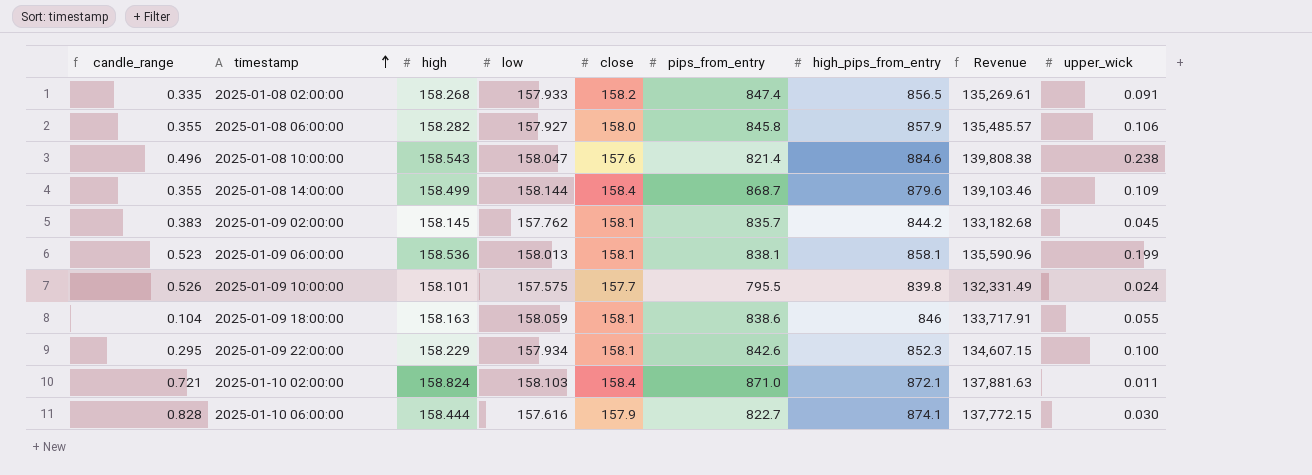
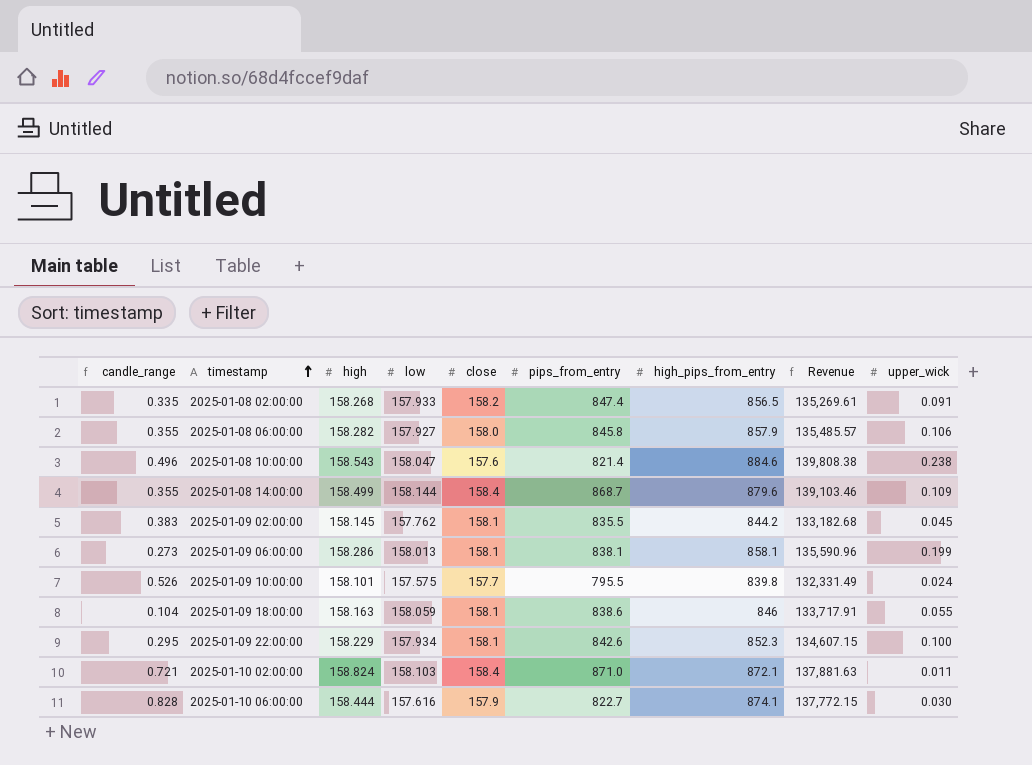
2025-01-09 02:00:00 | pips_from_entry: 835.7 -> 835.5
2025-01-09 06:00:00 | candle_range: 0.523 -> 0.273
2025-01-09 06:00:00 | high: 158.536 -> 158.286

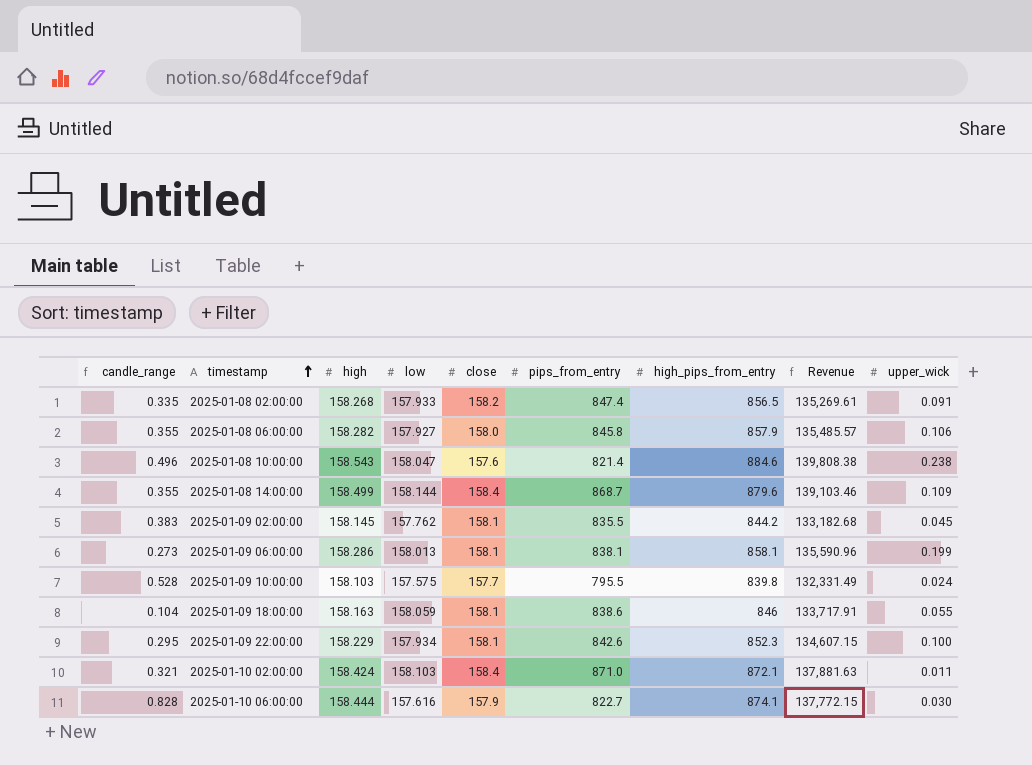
2025-01-09 10:00:00 | candle_range: 0.526 -> 0.528
2025-01-09 10:00:00 | high: 158.101 -> 158.103
2025-01-10 02:00:00 | candle_range: 0.721 -> 0.321
2025-01-10 02:00:00 | high: 158.824 -> 158.424

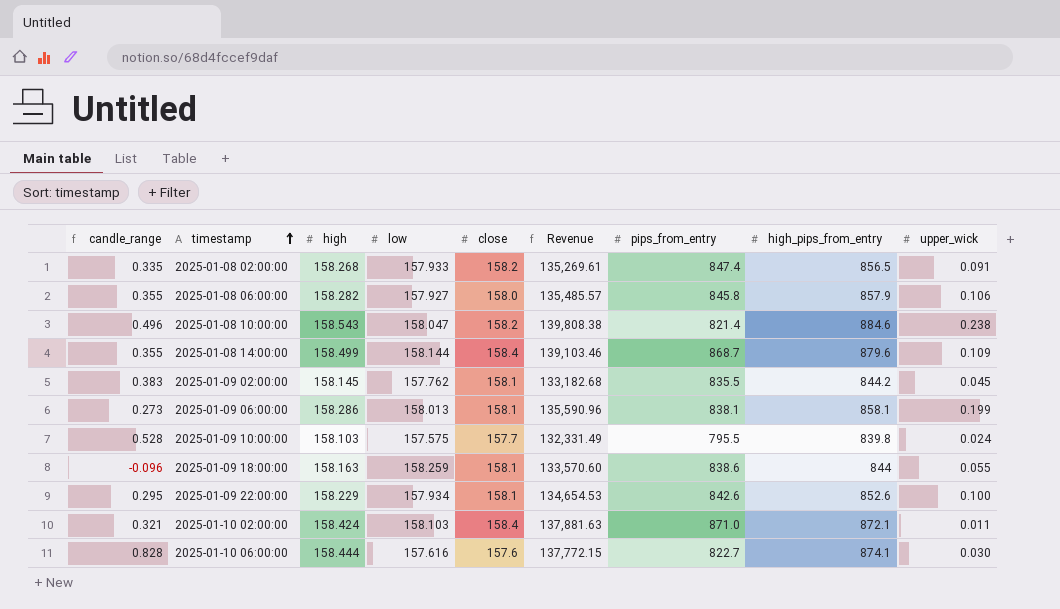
column Revenue | position: 8 -> 6
2025-01-08 10:00:00 | close: 157.6 -> 158.2
2025-01-09 18:00:00 | candle_range: 0.104 -> -0.096
2025-01-09 18:00:00 | low: 158.059 -> 158.259
2025-01-09 18:00:00 | Revenue: 133,717.91 -> 133,570.60
2025-01-09 18:00:00 | high_pips_from_entry: 846 -> 844
2025-01-09 22:00:00 | Revenue: 134,607.15 -> 134,654.53
2025-01-09 22:00:00 | high_pips_from_entry: 852.3 -> 852.6
2025-01-10 06:00:00 | close: 157.9 -> 157.6

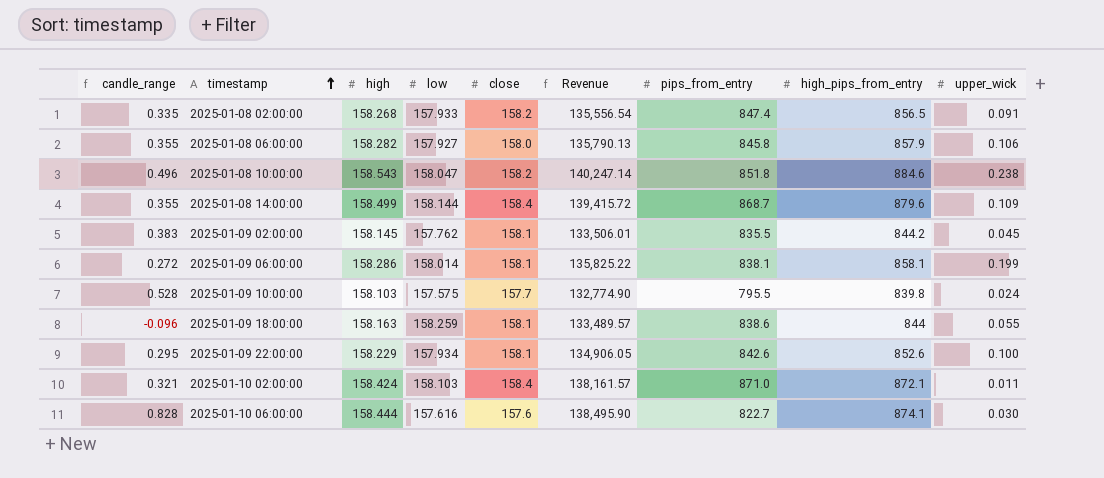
column Revenue | formula: [low] * [high_pips_from_entry] -> [high] * [high_pips_from_entry]
2025-01-08 10:00:00 | pips_from_entry: 821.4 -> 851.8
2025-01-09 06:00:00 | candle_range: 0.273 -> 0.272
2025-01-09 06:00:00 | low: 158.013 -> 158.014

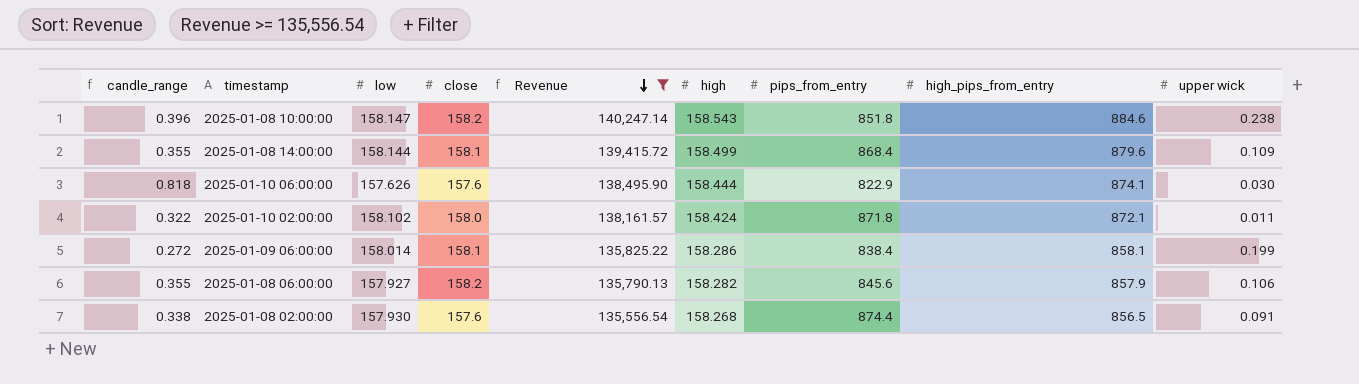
filter: none -> Revenue >= 135,556.54
row order: timestamp ascending -> Revenue descending
column high | position: 3 -> 6
column name: upper_wick -> upper wick
2025-01-08 10:00:00 | candle_range: 0.496 -> 0.396
2025-01-08 10:00:00 | low: 158.047 -> 158.147
2025-01-08 14:00:00 | close: 158.4 -> 158.1
2025-01-08 14:00:00 | pips_from_entry: 868.7 -> 868.4
2025-01-10 06:00:00 | candle_range: 0.828 -> 0.818
2025-01-10 06:00:00 | low: 157.616 -> 157.626
2025-01-10 06:00:00 | pips_from_entry: 822.7 -> 822.9
2025-01-10 02:00:00 | candle_range: 0.321 -> 0.322
2025-01-10 02:00:00 | low: 158.103 -> 158.102
2025-01-10 02:00:00 | close: 158.4 -> 158.0
2025-01-10 02:00:00 | pips_from_entry: 871.0 -> 871.8
2025-01-09 06:00:00 | pips_from_entry: 838.1 -> 838.4
2025-01-08 06:00:00 | close: 158.0 -> 158.2
2025-01-08 06:00:00 | pips_from_entry: 845.8 -> 845.6
2025-01-08 02:00:00 | candle_range: 0.335 -> 0.338
2025-01-08 02:00:00 | low: 157.933 -> 157.930
2025-01-08 02:00:00 | close: 158.2 -> 157.6
2025-01-08 02:00:00 | pips_from_entry: 847.4 -> 874.4

